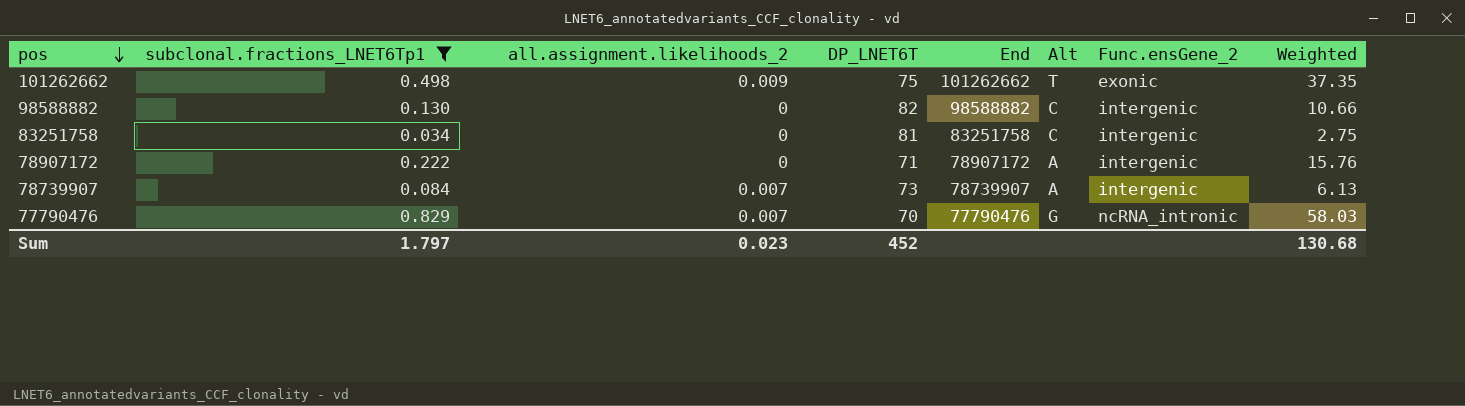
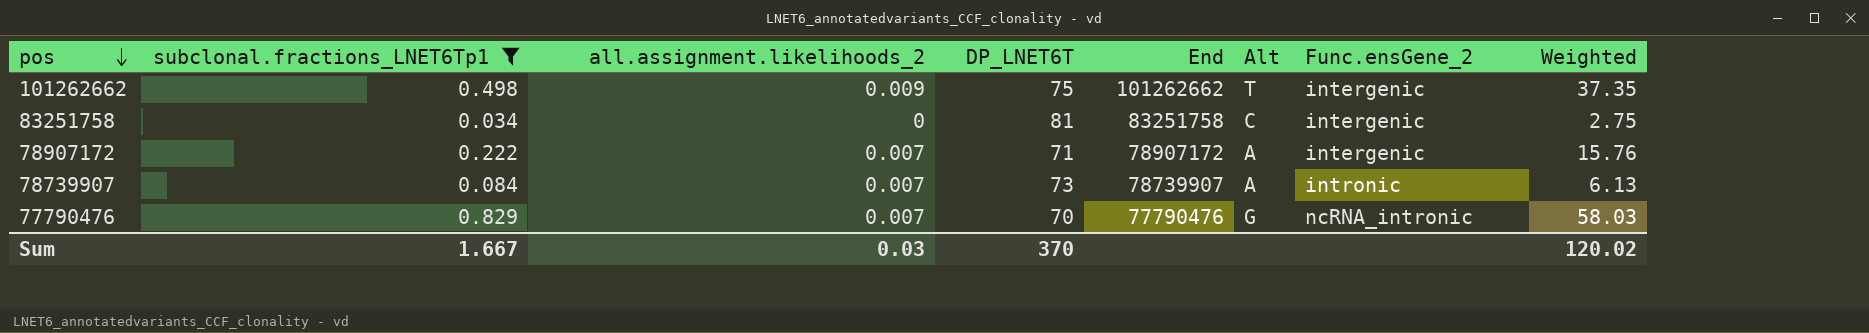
row 98588882: 0.130 | 0 | 82 | 98588882 | C | intergenic | 10.66 -> none
101262662 | Func.ensGene_2: exonic -> intergenic
78907172 | all.assignment.likelihoods_2: 0 -> 0.007
78739907 | Func.ensGene_2: intergenic -> intronic
Sum | subclonal.fractions_LNET6Tp1: 1.797 -> 1.667
Sum | all.assignment.likelihoods_2: 0.023 -> 0.03
Sum | DP_LNET6T: 452 -> 370
Sum | Weighted: 130.68 -> 120.02

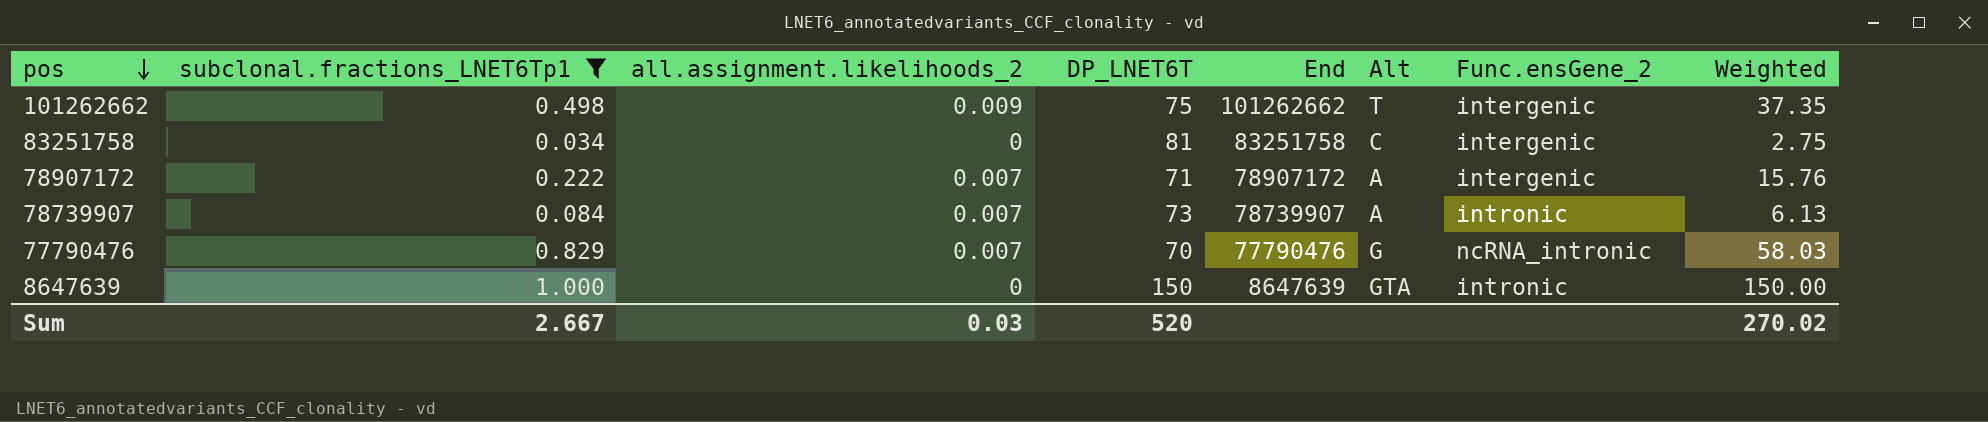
row 8647639: none -> 1.000 | 0 | 150 | 8647639 | GTA | intronic | 150.00
Sum | subclonal.fractions_LNET6Tp1: 1.667 -> 2.667
Sum | DP_LNET6T: 370 -> 520
Sum | Weighted: 120.02 -> 270.02

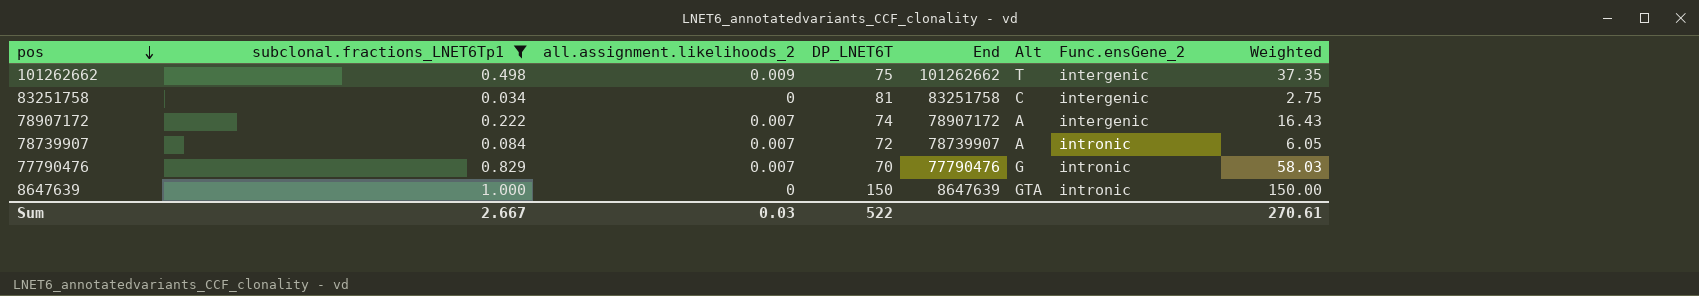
78907172 | DP_LNET6T: 71 -> 74
78907172 | Weighted: 15.76 -> 16.43
78739907 | DP_LNET6T: 73 -> 72
78739907 | Weighted: 6.13 -> 6.05
77790476 | Func.ensGene_2: ncRNA_intronic -> intronic
Sum | DP_LNET6T: 520 -> 522
Sum | Weighted: 270.02 -> 270.61

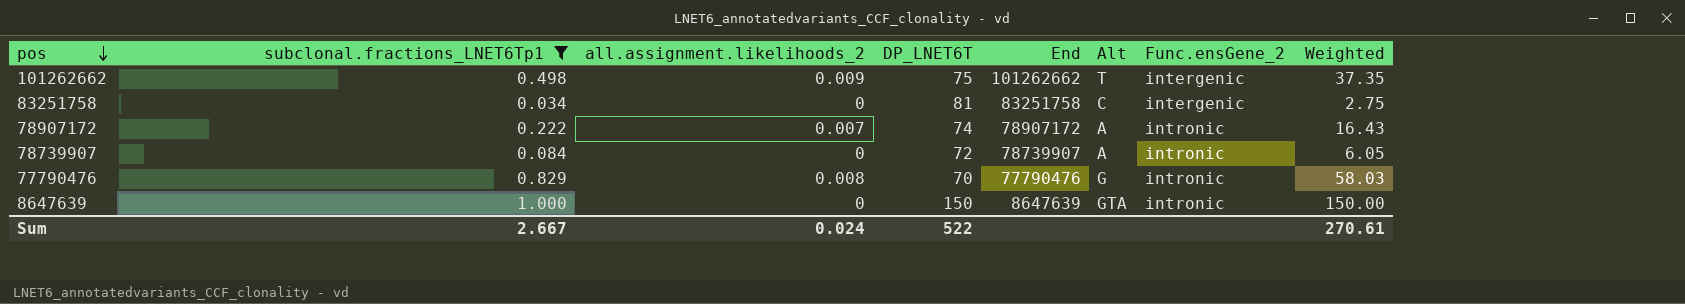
78907172 | Func.ensGene_2: intergenic -> intronic
78739907 | all.assignment.likelihoods_2: 0.007 -> 0
77790476 | all.assignment.likelihoods_2: 0.007 -> 0.008
Sum | all.assignment.likelihoods_2: 0.03 -> 0.024

